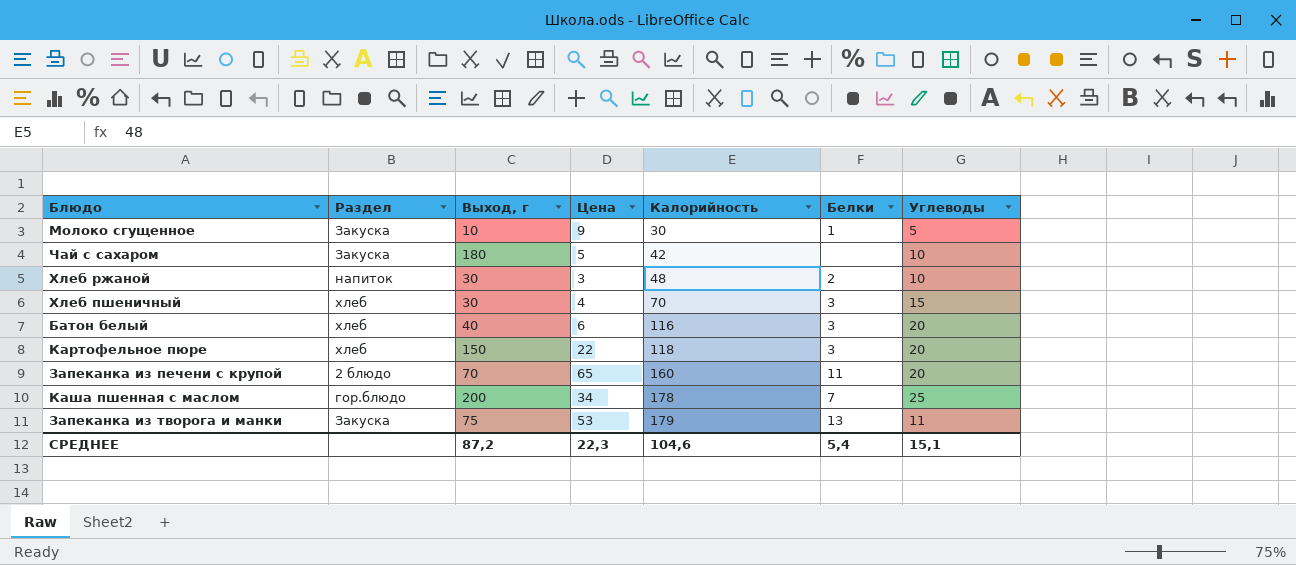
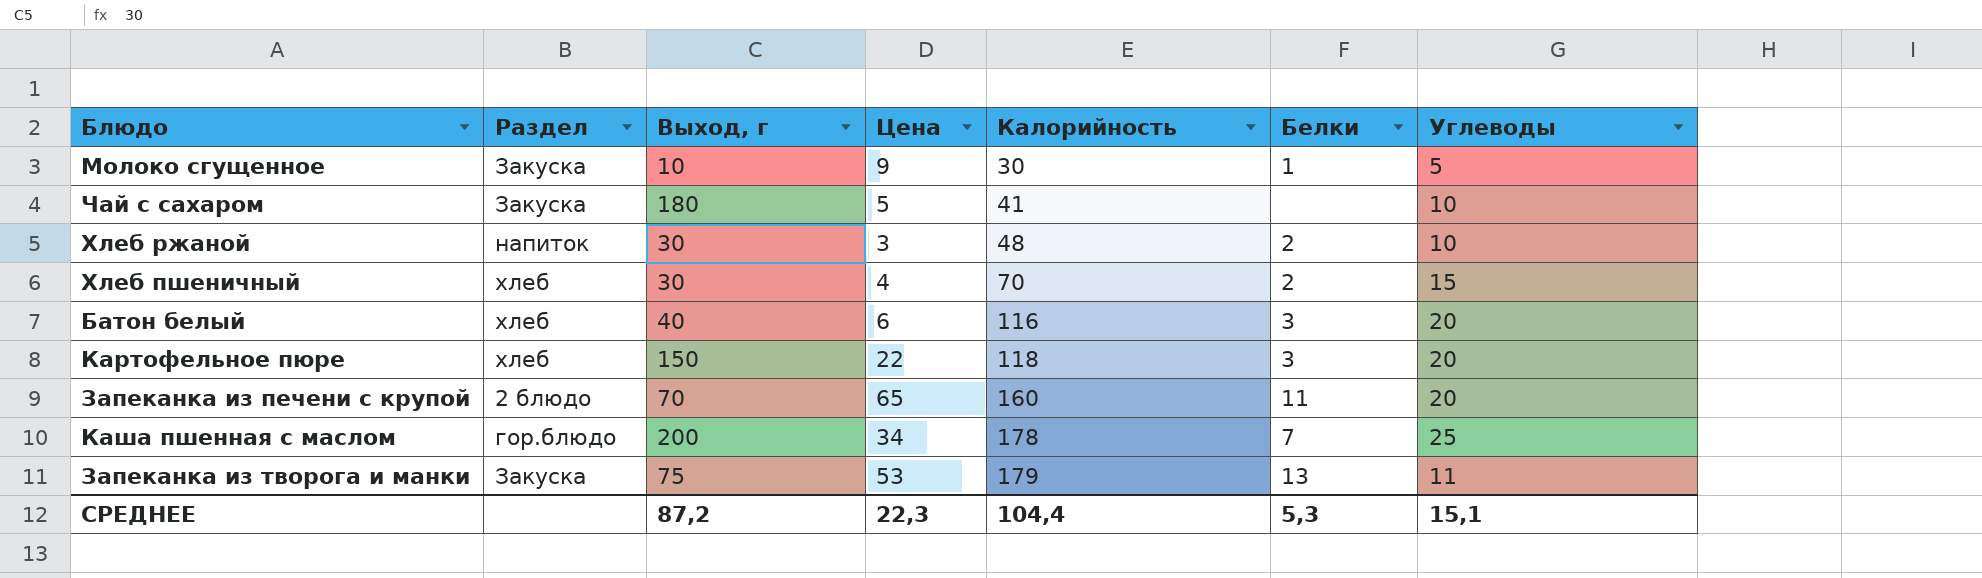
Чай с сахаром | Калорийность: 42 -> 41
Хлеб пшеничный | Белки: 3 -> 2
СРЕДНЕЕ | Калорийность: 104,6 -> 104,4
СРЕДНЕЕ | Белки: 5,4 -> 5,3

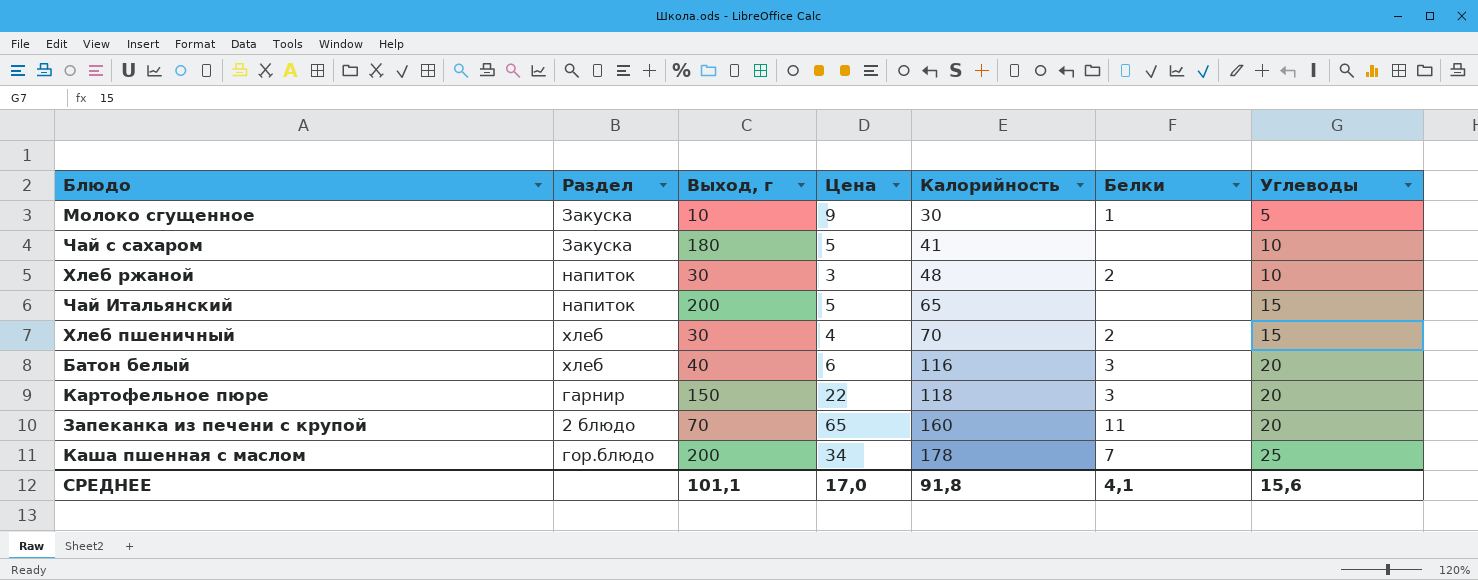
row Запеканка из творога и манки: Закуска | 75 | 53 | 179 | 13 | 11 -> none
row Чай Итальянский: none -> напиток | 200 | 5 | 65 | none | 15
Картофельное пюре | Раздел: хлеб -> гарнир
СРЕДНЕЕ | Выход, г: 87,2 -> 101,1
СРЕДНЕЕ | Цена: 22,3 -> 17,0
СРЕДНЕЕ | Калорийность: 104,4 -> 91,8
СРЕДНЕЕ | Белки: 5,3 -> 4,1
СРЕДНЕЕ | Углеводы: 15,1 -> 15,6

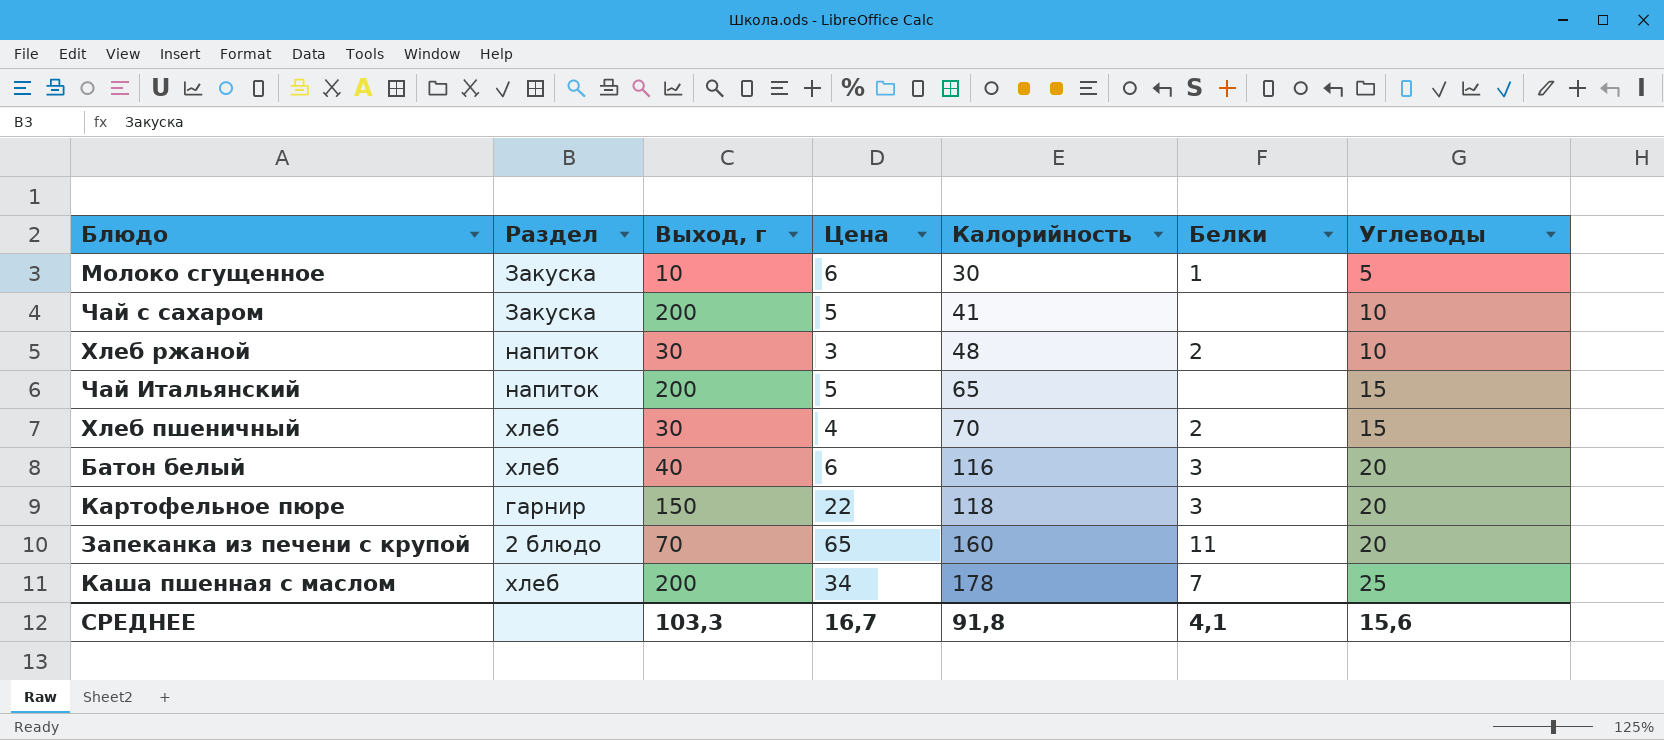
Молоко сгущенное | Цена: 9 -> 6
Чай с сахаром | Выход, г: 180 -> 200
Каша пшенная с маслом | Раздел: гор.блюдо -> хлеб
СРЕДНЕЕ | Выход, г: 101,1 -> 103,3
СРЕДНЕЕ | Цена: 17,0 -> 16,7

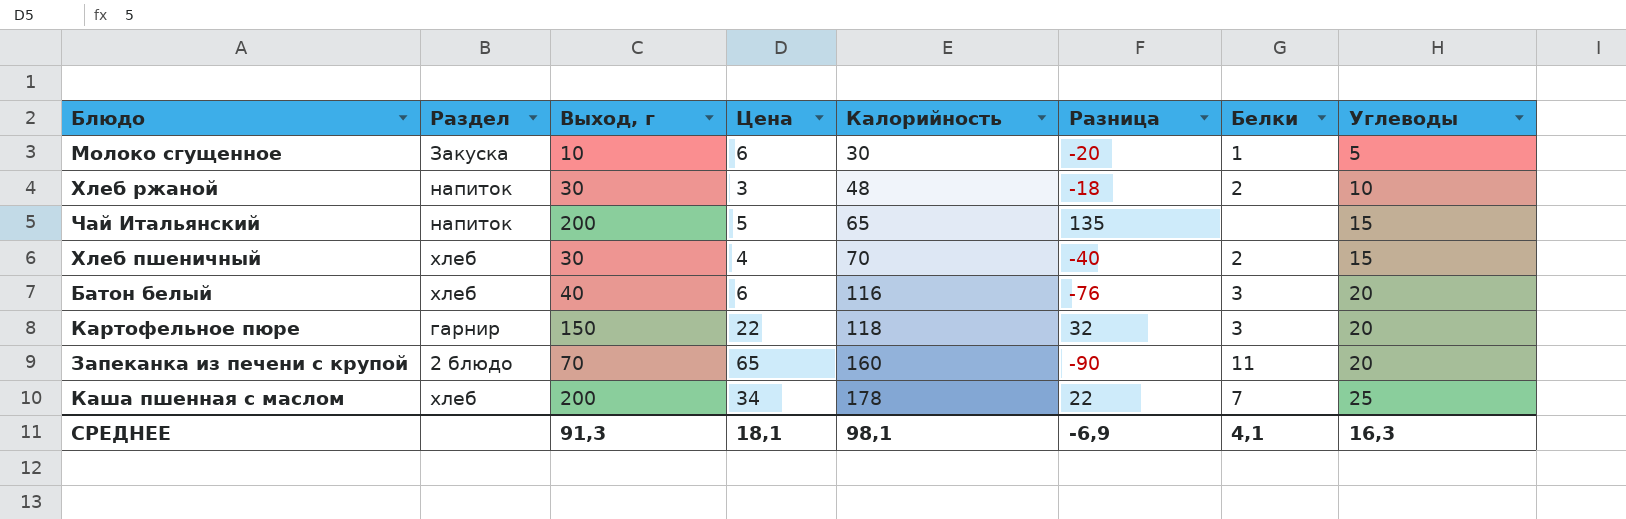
column Разница | formula: none -> [Выход, г] - [Калорийность]
row Чай с сахаром: Закуска | 200 | 5 | 41 | none | 10 -> none
СРЕДНЕЕ | Выход, г: 103,3 -> 91,3
СРЕДНЕЕ | Цена: 16,7 -> 18,1
СРЕДНЕЕ | Калорийность: 91,8 -> 98,1
СРЕДНЕЕ | Углеводы: 15,6 -> 16,3

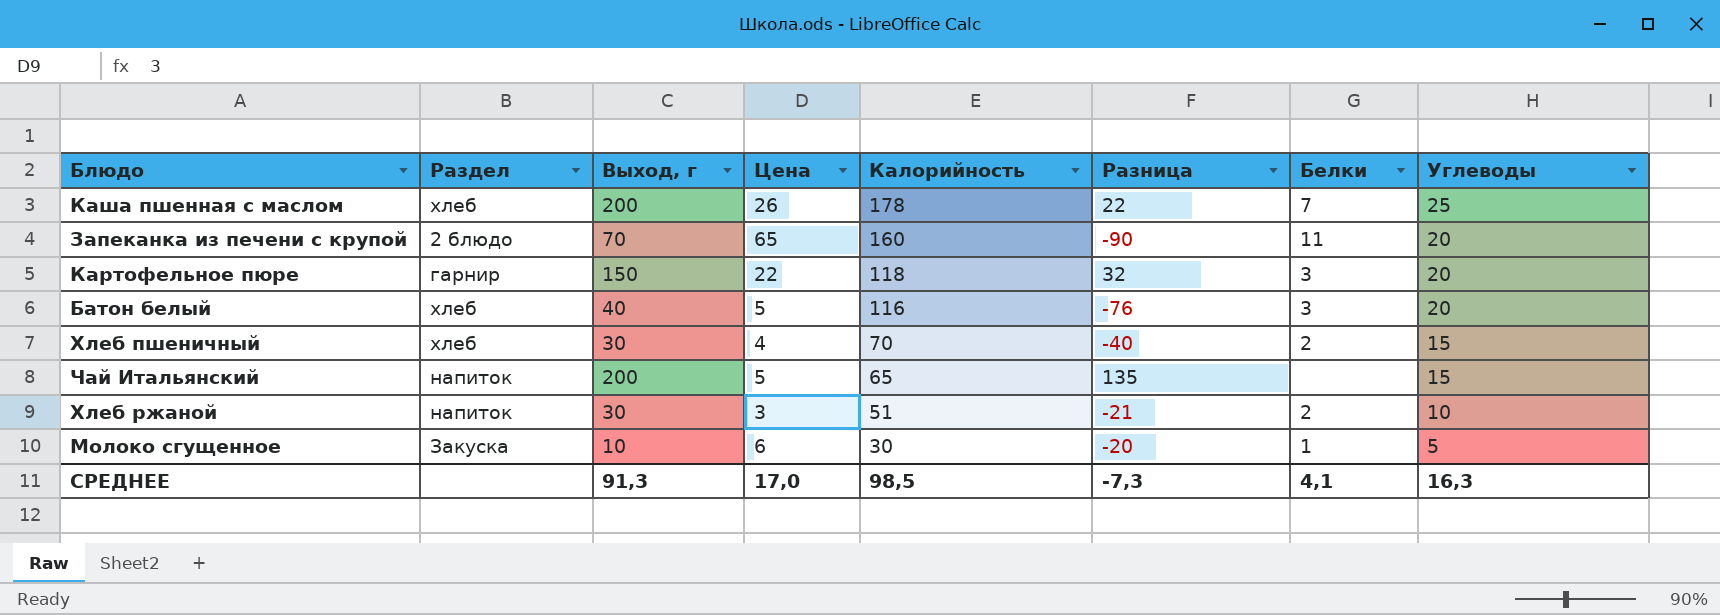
row order: Калорийность ascending -> Калорийность descending
Каша пшенная с маслом | Цена: 34 -> 26
Батон белый | Цена: 6 -> 5
Хлеб ржаной | Калорийность: 48 -> 51
Хлеб ржаной | Разница: -18 -> -21
СРЕДНЕЕ | Цена: 18,1 -> 17,0
СРЕДНЕЕ | Калорийность: 98,1 -> 98,5
СРЕДНЕЕ | Разница: -6,9 -> -7,3

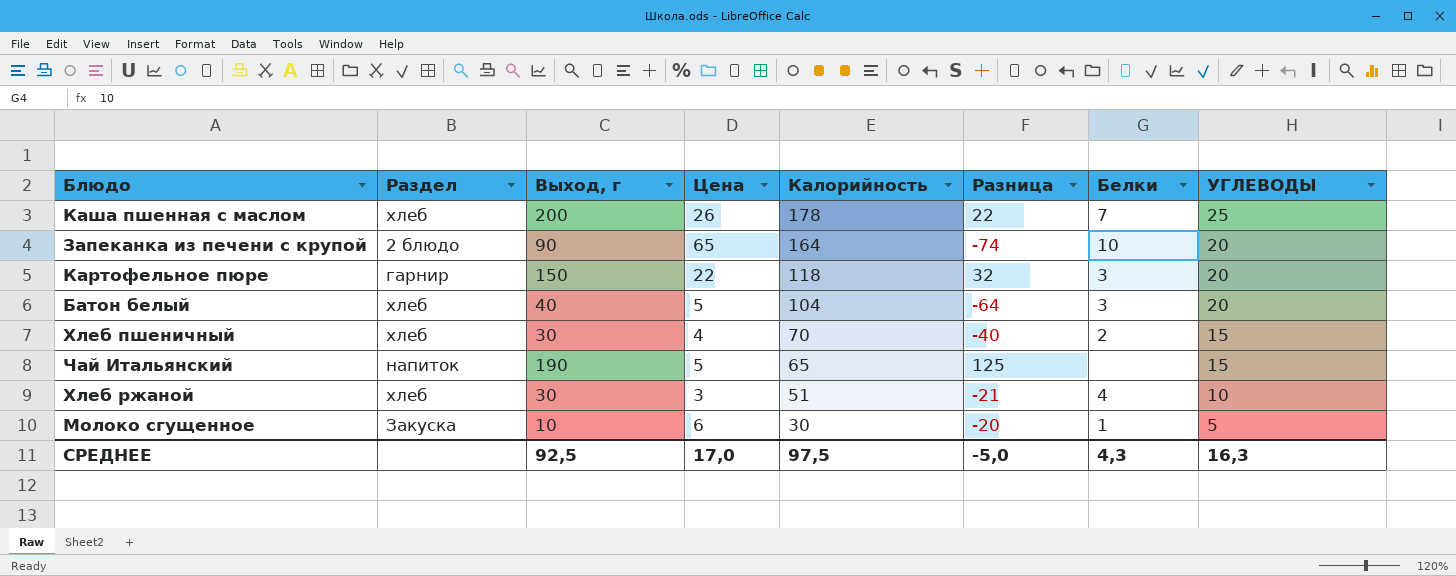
column name: Углеводы -> УГЛЕВОДЫ
Запеканка из печени с крупой | Выход, г: 70 -> 90
Запеканка из печени с крупой | Калорийность: 160 -> 164
Запеканка из печени с крупой | Разница: -90 -> -74
Запеканка из печени с крупой | Белки: 11 -> 10
Батон белый | Калорийность: 116 -> 104
Батон белый | Разница: -76 -> -64
Чай Итальянский | Выход, г: 200 -> 190
Чай Итальянский | Разница: 135 -> 125
Хлеб ржаной | Раздел: напиток -> хлеб
Хлеб ржаной | Белки: 2 -> 4
СРЕДНЕЕ | Выход, г: 91,3 -> 92,5
СРЕДНЕЕ | Калорийность: 98,5 -> 97,5
СРЕДНЕЕ | Разница: -7,3 -> -5,0
СРЕДНЕЕ | Белки: 4,1 -> 4,3

